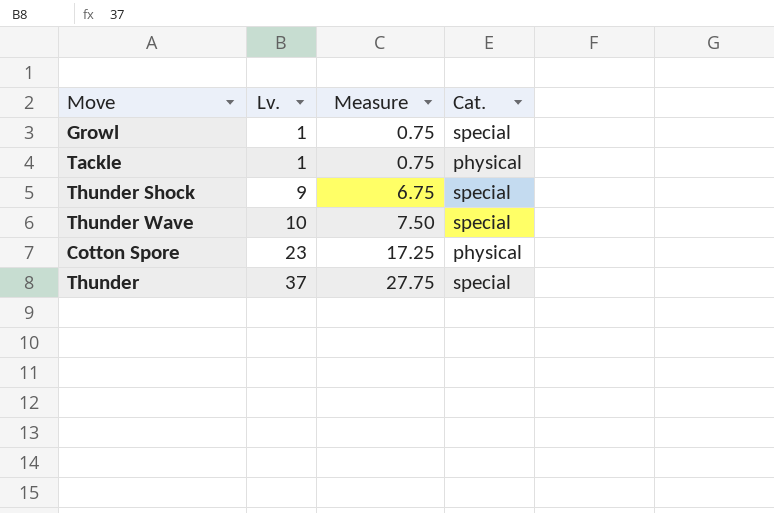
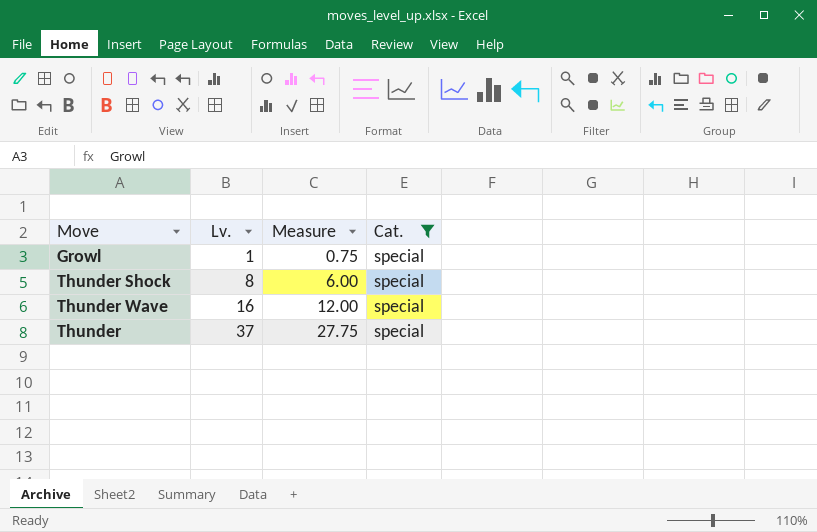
filter: none -> Cat. = special
Thunder Shock | Lv.: 9 -> 8
Thunder Shock | Measure: 6.75 -> 6.00
Thunder Wave | Lv.: 10 -> 16
Thunder Wave | Measure: 7.50 -> 12.00

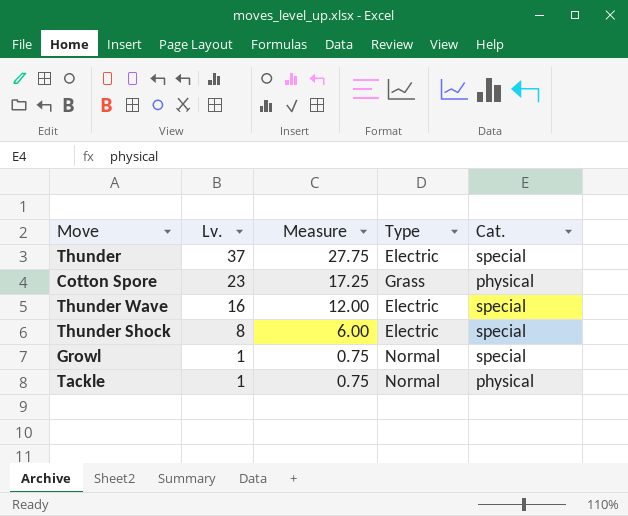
filter: Cat. = special -> none
row order: Lv. ascending -> Lv. descending
column Type | position: none -> 4

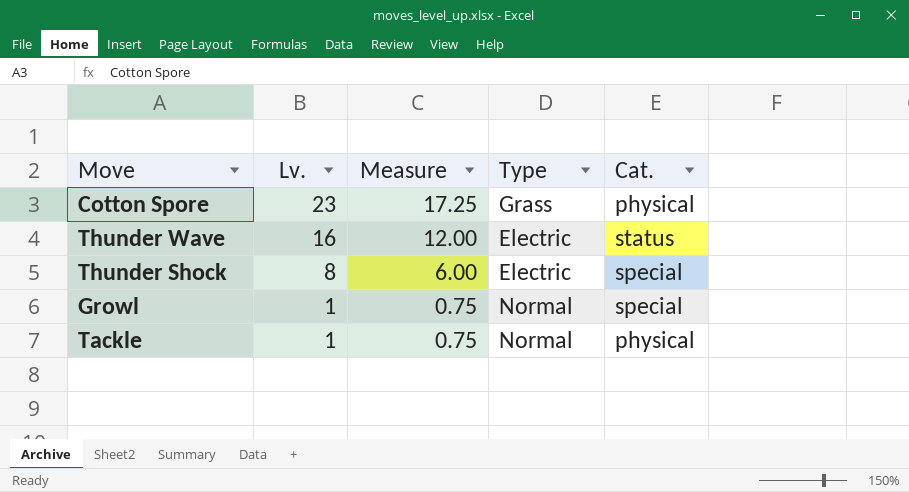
row Thunder: 37 | 27.75 | Electric | special -> none
Thunder Wave | Cat.: special -> status

